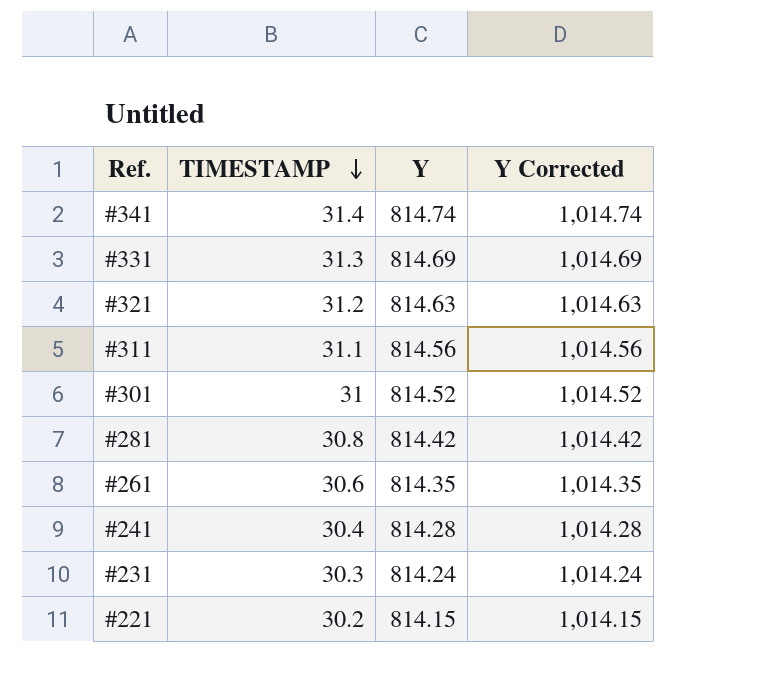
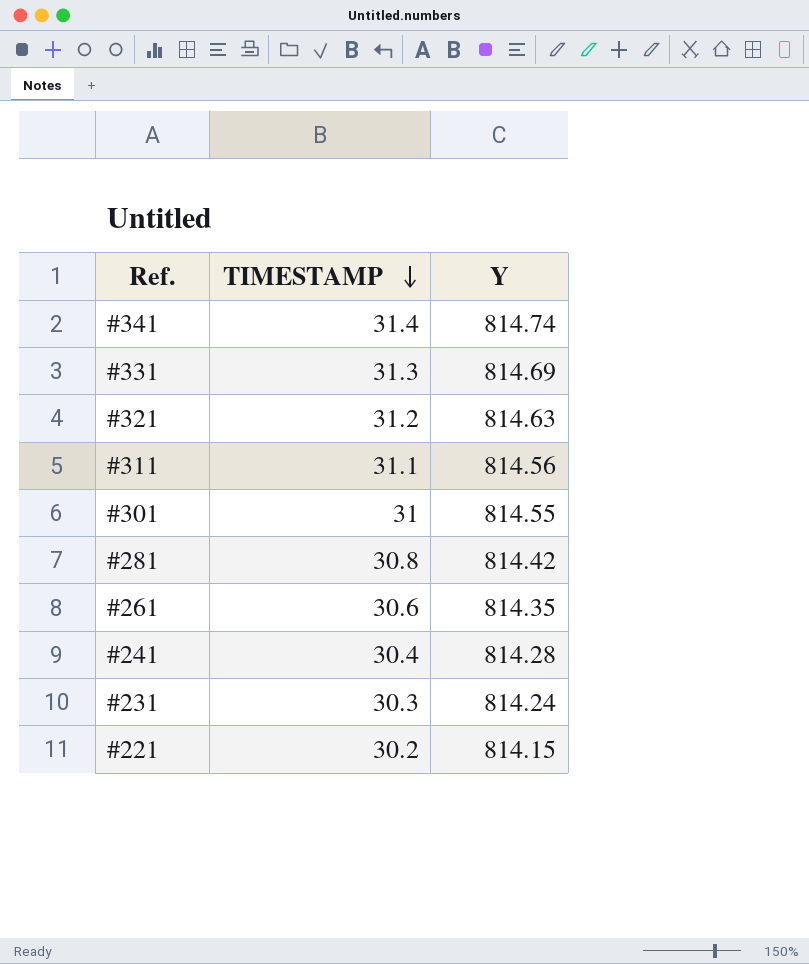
column Y Corrected | formula: [Y] + 200 -> none
#301 | Y: 814.52 -> 814.55

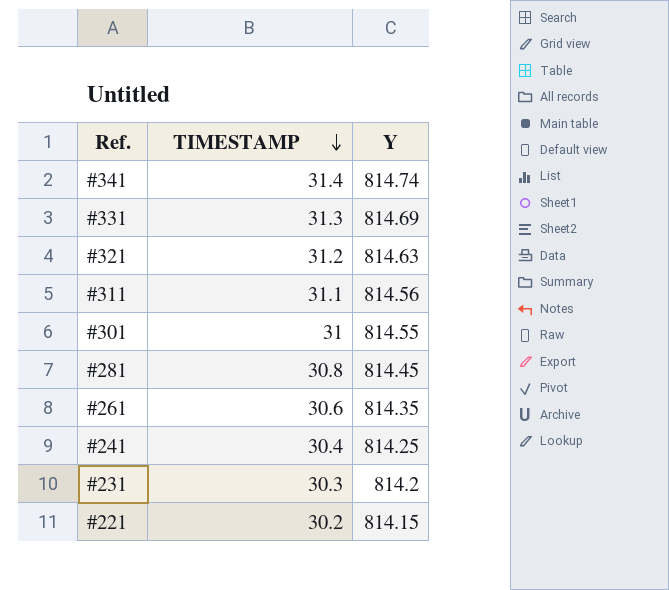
#281 | Y: 814.42 -> 814.45
#241 | Y: 814.28 -> 814.25
#231 | Y: 814.24 -> 814.2

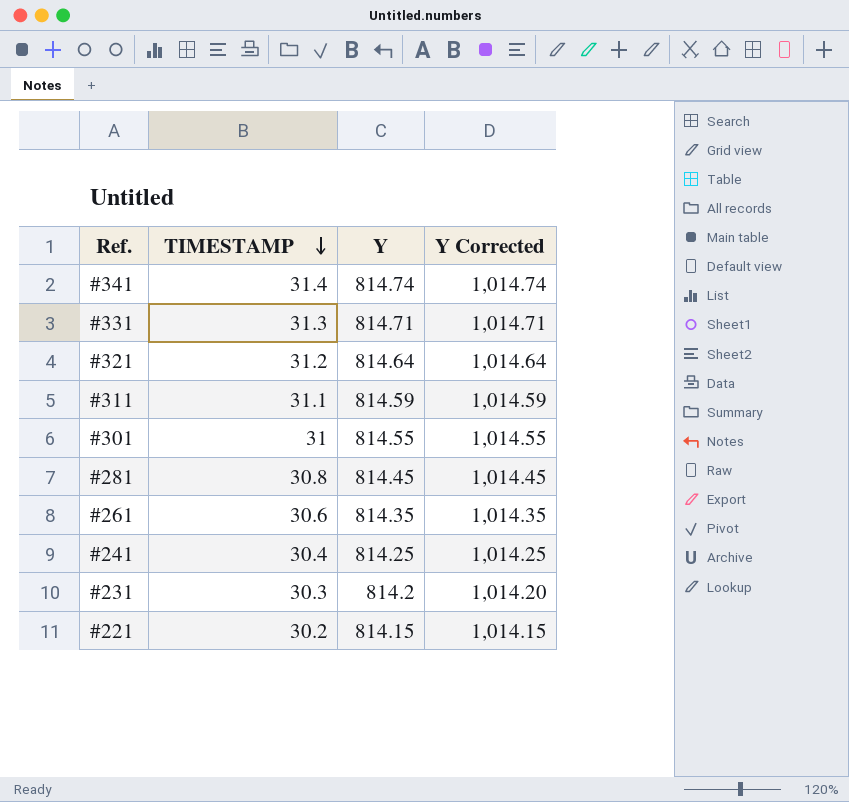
column Y Corrected | formula: none -> [Y] + 200
#331 | Y: 814.69 -> 814.71
#321 | Y: 814.63 -> 814.64
#311 | Y: 814.56 -> 814.59

